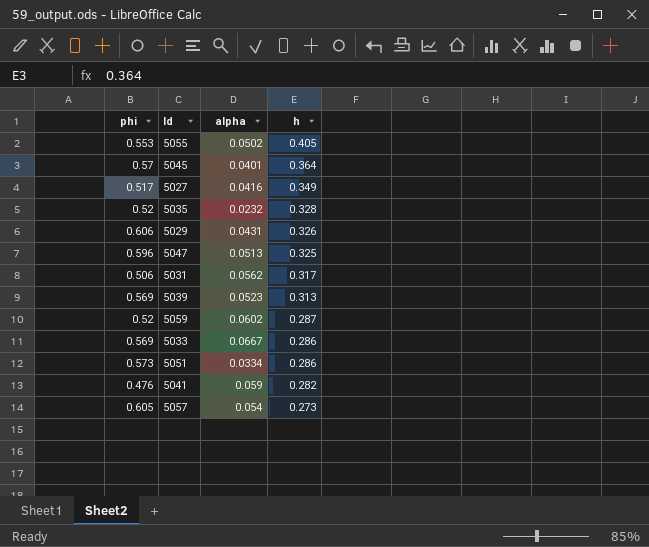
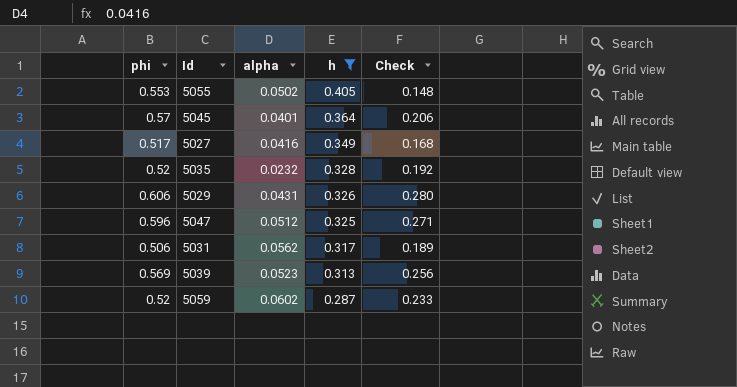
filter: none -> h >= 0.287
column Check | formula: none -> [phi] - [h]
5047 | alpha: 0.0513 -> 0.0512

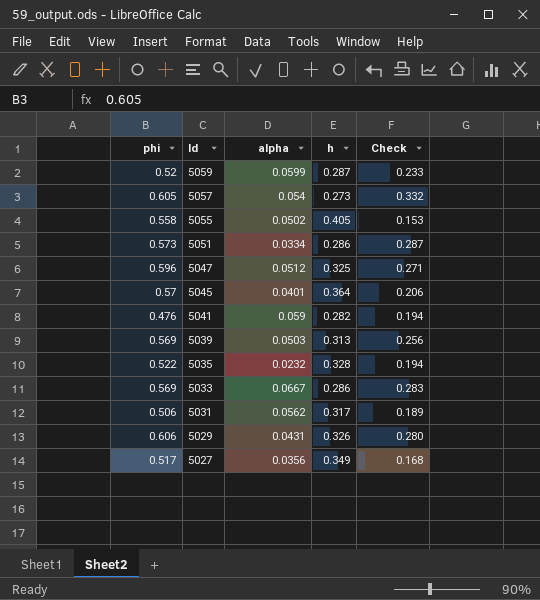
filter: h >= 0.287 -> none
row order: h descending -> Id descending
5059 | alpha: 0.0602 -> 0.0599
5055 | phi: 0.553 -> 0.558
5055 | Check: 0.148 -> 0.153
5039 | alpha: 0.0523 -> 0.0503
5035 | phi: 0.52 -> 0.522
5035 | Check: 0.192 -> 0.194
5027 | alpha: 0.0416 -> 0.0356

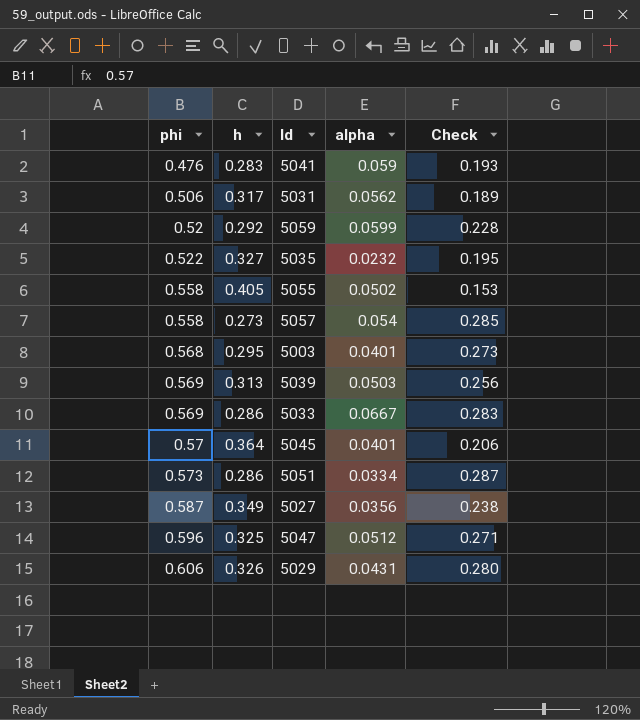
row order: Id descending -> phi ascending
column h | position: 4 -> 2
5041 | h: 0.282 -> 0.283
5041 | Check: 0.194 -> 0.193
5059 | h: 0.287 -> 0.292
5059 | Check: 0.233 -> 0.228
5035 | h: 0.328 -> 0.327
5035 | Check: 0.194 -> 0.195
5057 | phi: 0.605 -> 0.558
5057 | Check: 0.332 -> 0.285
row 5003: none -> 0.568 | 0.295 | 0.0401 | 0.273
5027 | phi: 0.517 -> 0.587
5027 | Check: 0.168 -> 0.238

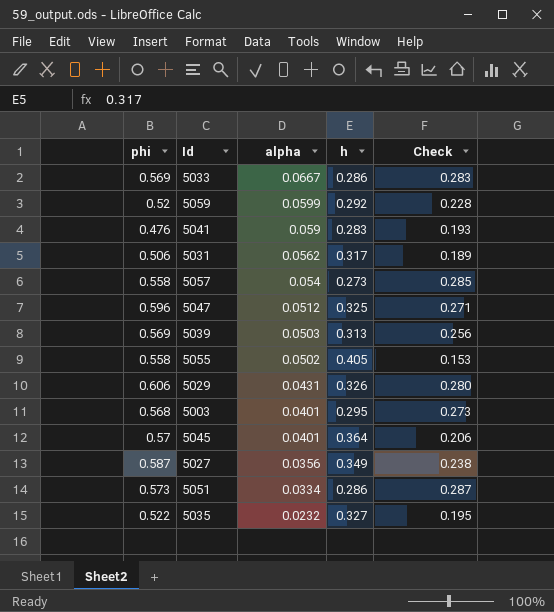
row order: phi ascending -> alpha descending
column h | position: 2 -> 4

